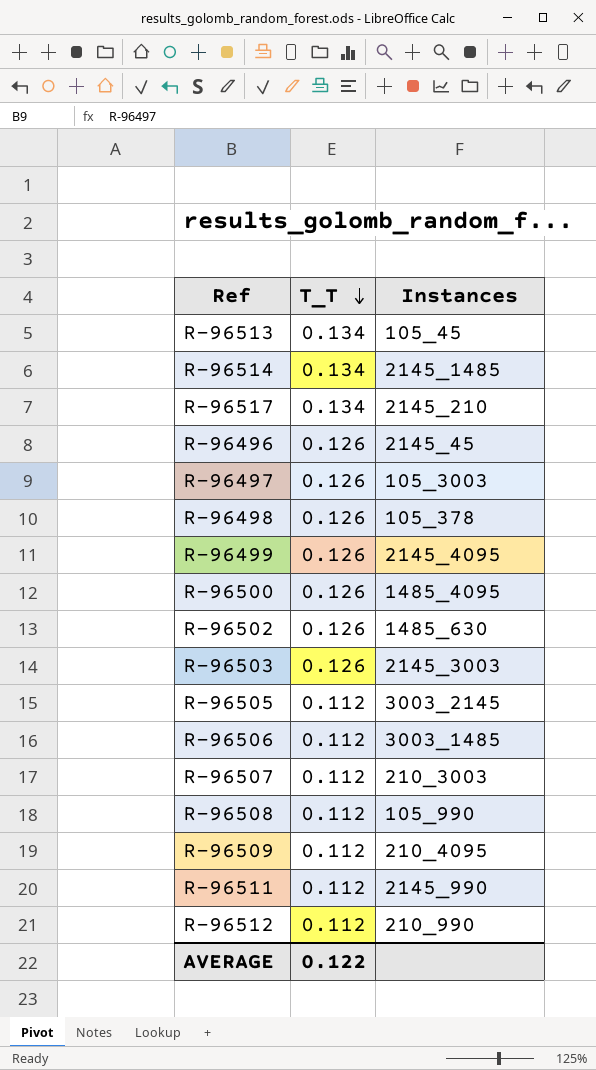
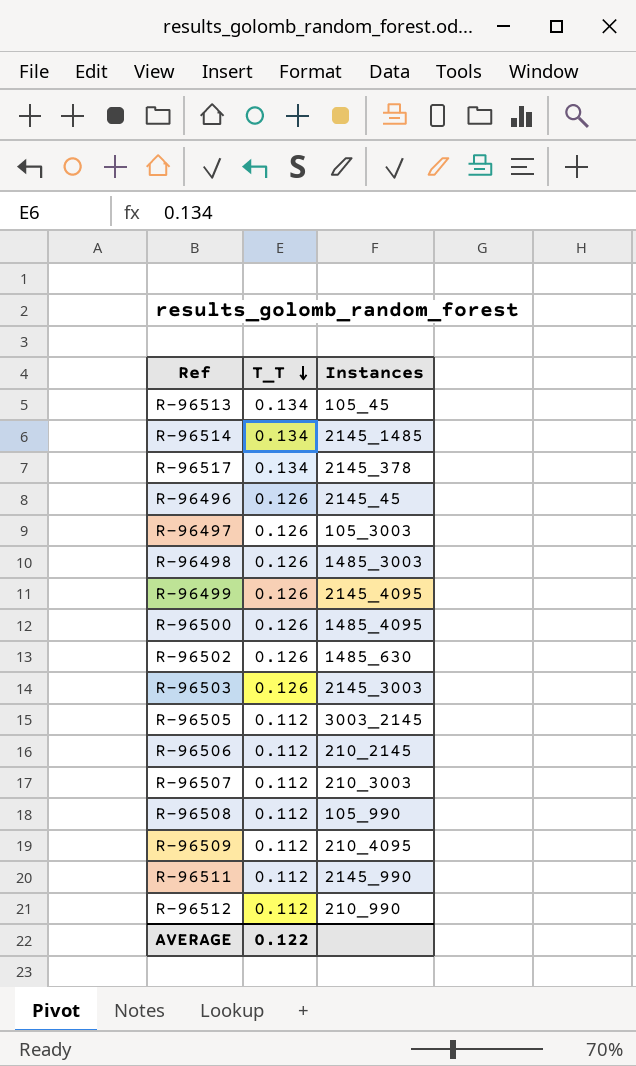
R-96517 | Instances: 2145_210 -> 2145_378
R-96498 | Instances: 105_378 -> 1485_3003
R-96506 | Instances: 3003_1485 -> 210_2145

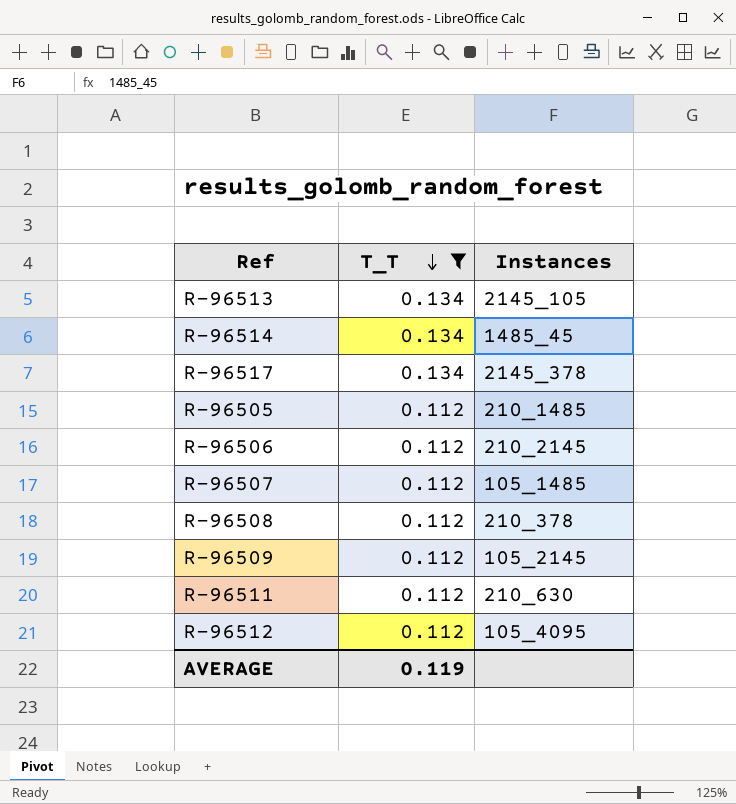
filter: none -> T_T != 0.126
R-96513 | Instances: 105_45 -> 2145_105
R-96514 | Instances: 2145_1485 -> 1485_45
R-96505 | Instances: 3003_2145 -> 210_1485
R-96507 | Instances: 210_3003 -> 105_1485
R-96508 | Instances: 105_990 -> 210_378
R-96509 | Instances: 210_4095 -> 105_2145
R-96511 | Instances: 2145_990 -> 210_630
R-96512 | Instances: 210_990 -> 105_4095
AVERAGE | T_T: 0.122 -> 0.119

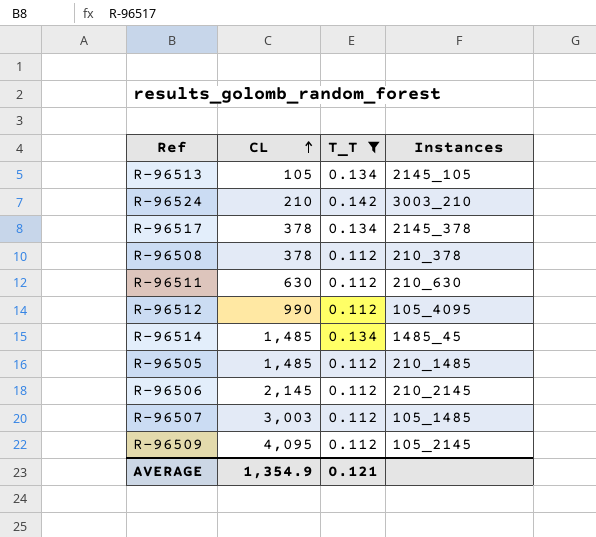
row order: T_T descending -> CL ascending
column CL | position: none -> 2
row R-96524: none -> 210 | 0.142 | 3003_210
AVERAGE | T_T: 0.119 -> 0.121

